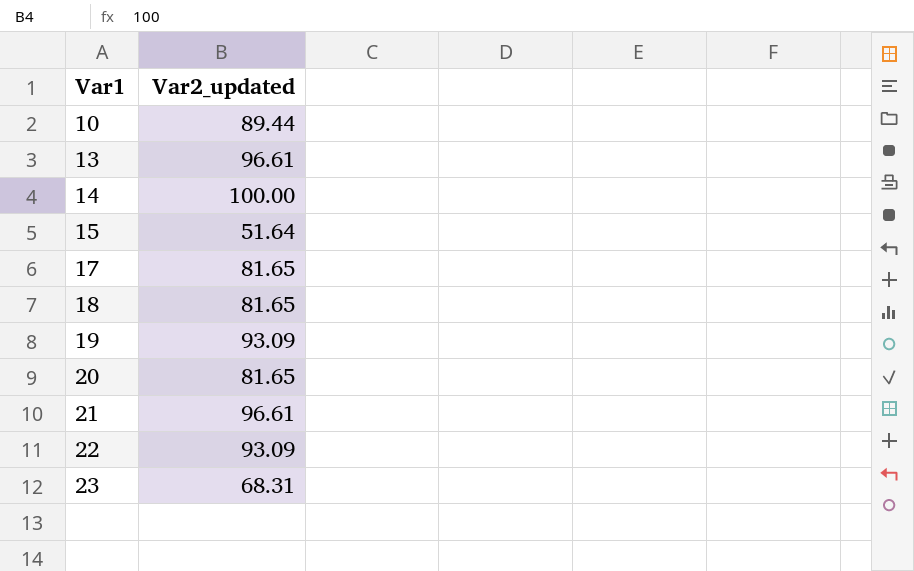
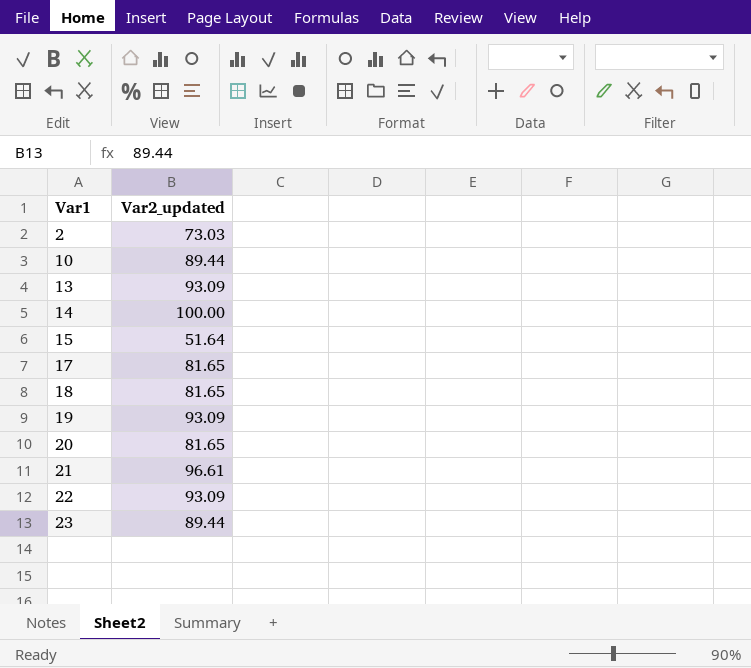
row 2: none -> 73.03
13 | Var2_updated: 96.61 -> 93.09
23 | Var2_updated: 68.31 -> 89.44

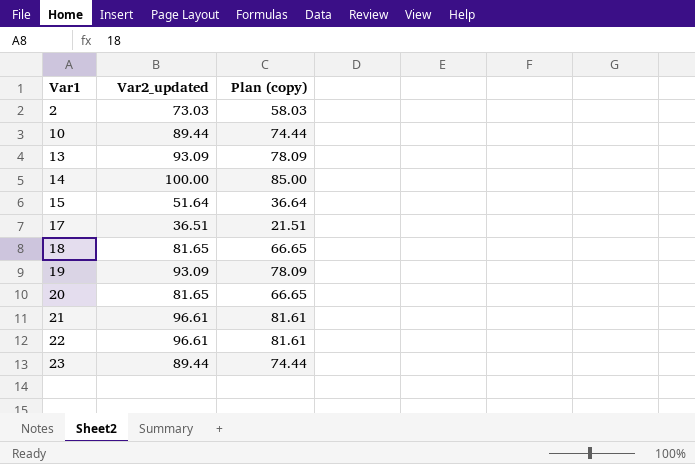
column Plan (copy) | formula: none -> [Var2_updated] - 15
17 | Var2_updated: 81.65 -> 36.51
22 | Var2_updated: 93.09 -> 96.61

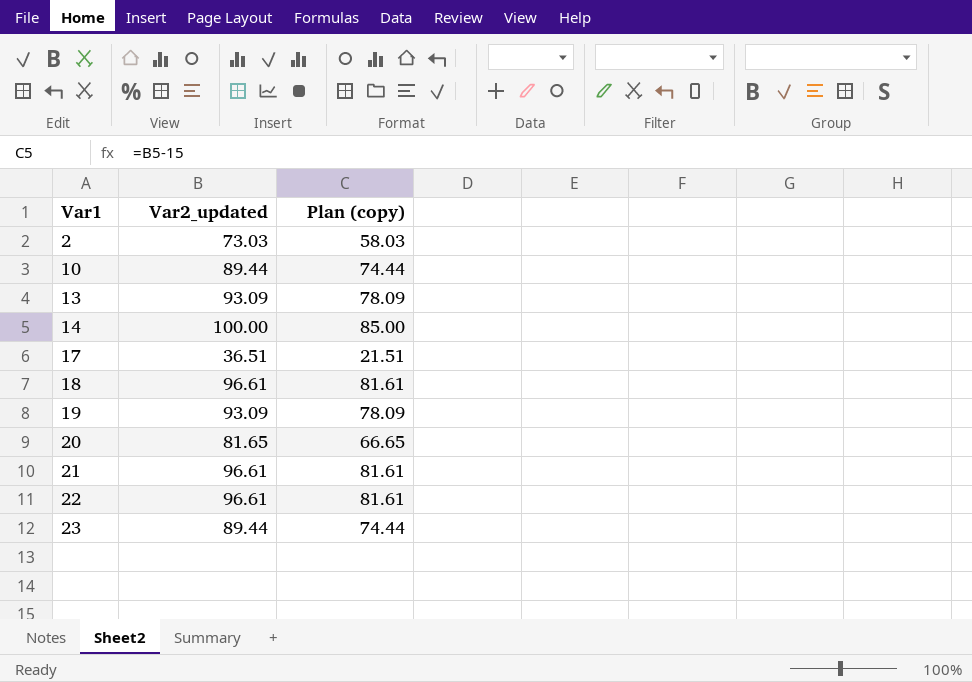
row 15: 51.64 | 36.64 -> none
18 | Var2_updated: 81.65 -> 96.61
18 | Plan (copy): 66.65 -> 81.61

